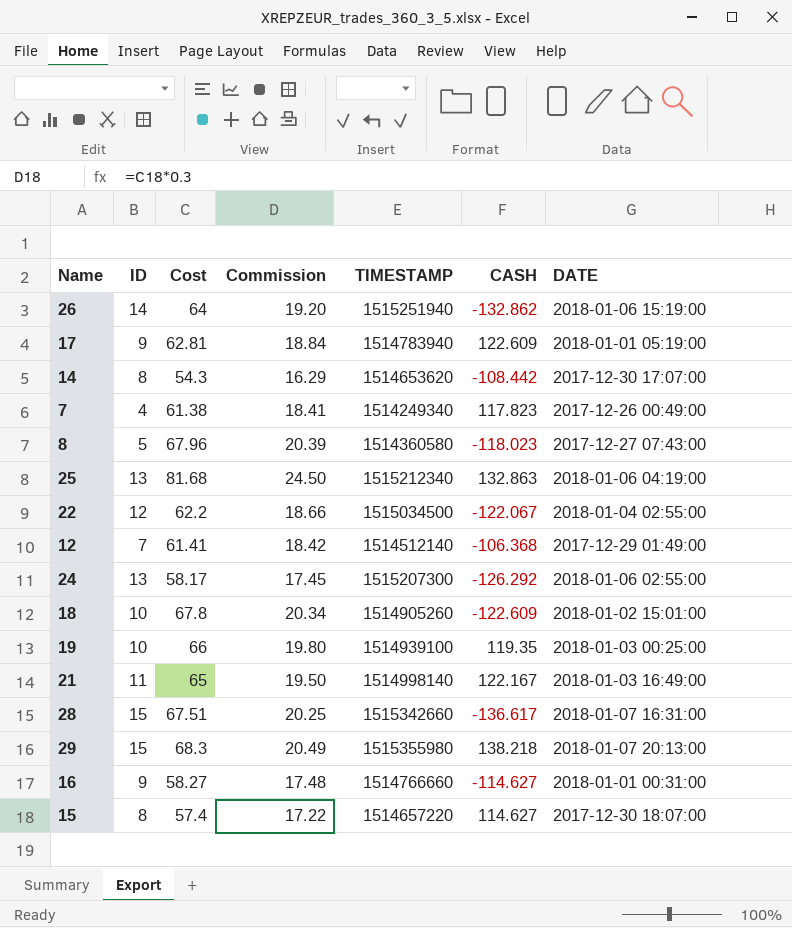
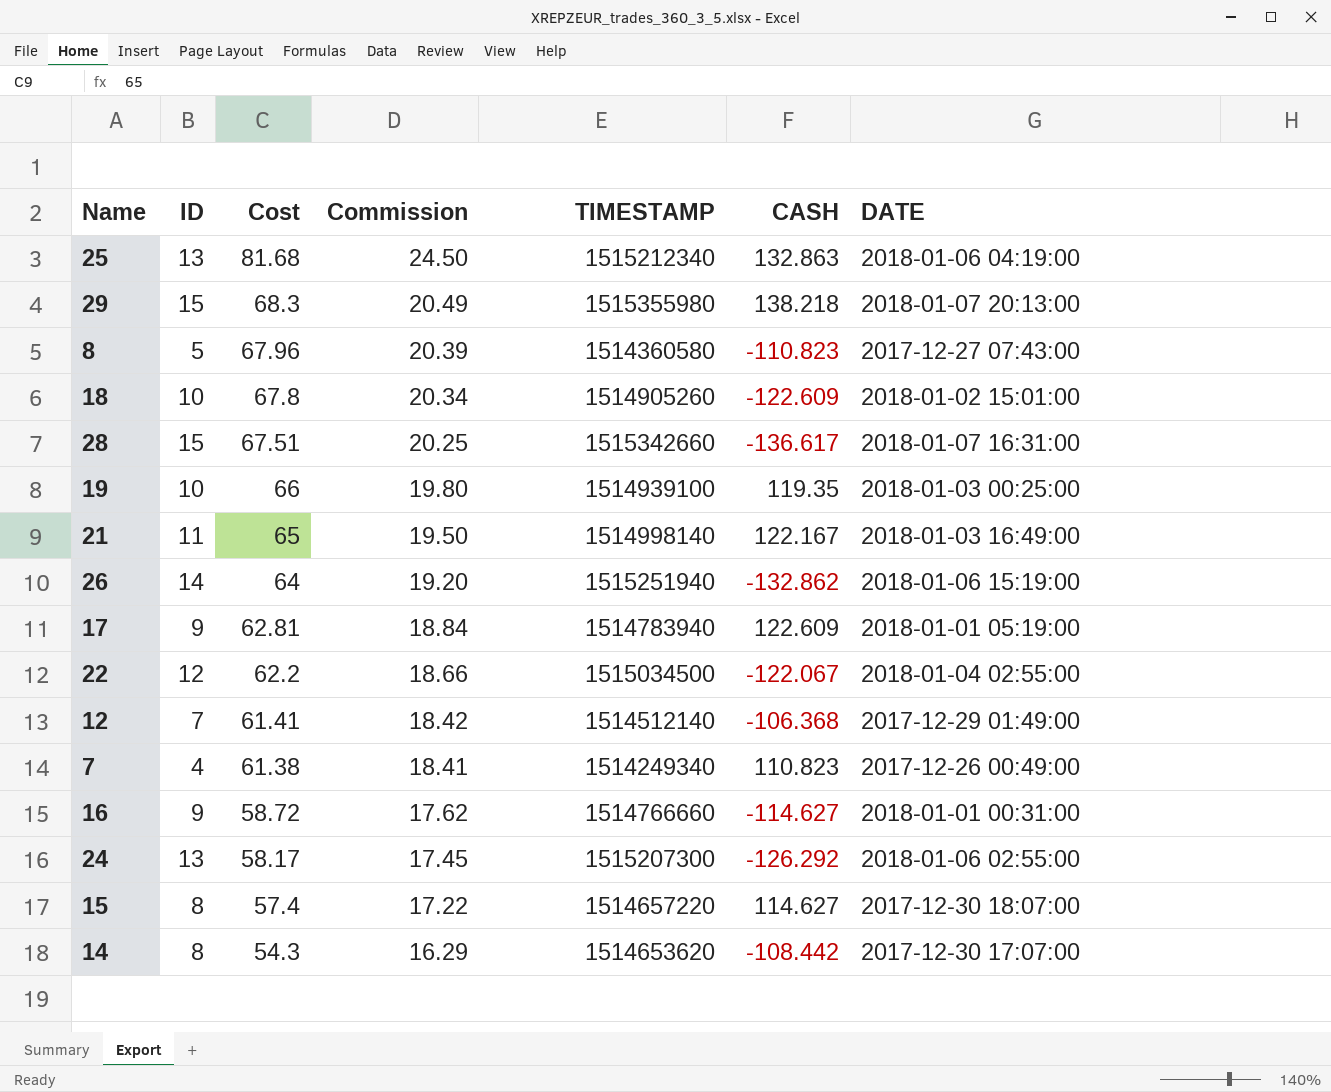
row order: none -> Cost descending
8 | CASH: -118.023 -> -110.823
7 | CASH: 117.823 -> 110.823
16 | Cost: 58.27 -> 58.72
16 | Commission: 17.48 -> 17.62

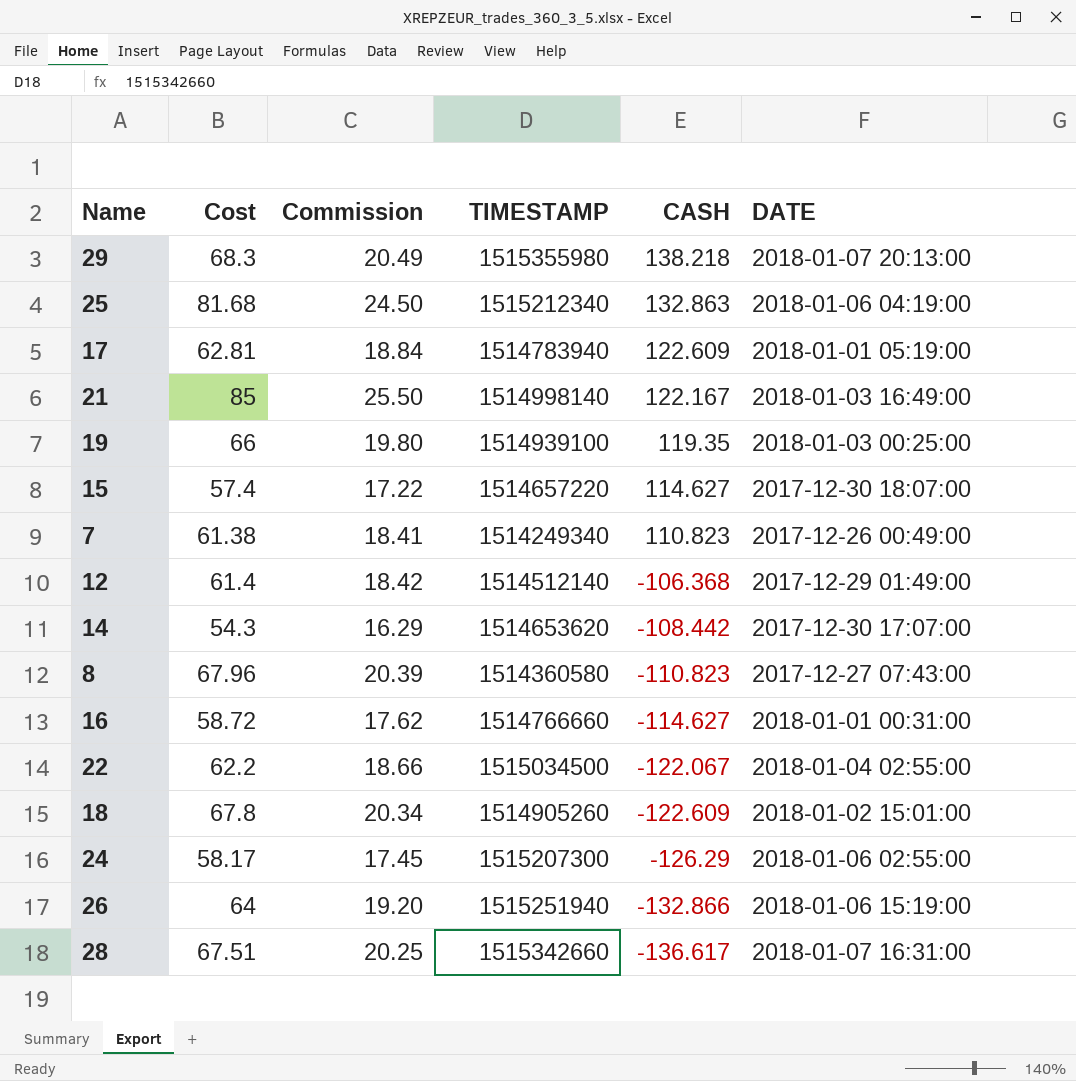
row order: Cost descending -> CASH descending
column ID | position: 2 -> none
21 | Cost: 65 -> 85
21 | Commission: 19.50 -> 25.50
12 | Cost: 61.41 -> 61.4
24 | CASH: -126.292 -> -126.29
26 | CASH: -132.862 -> -132.866

